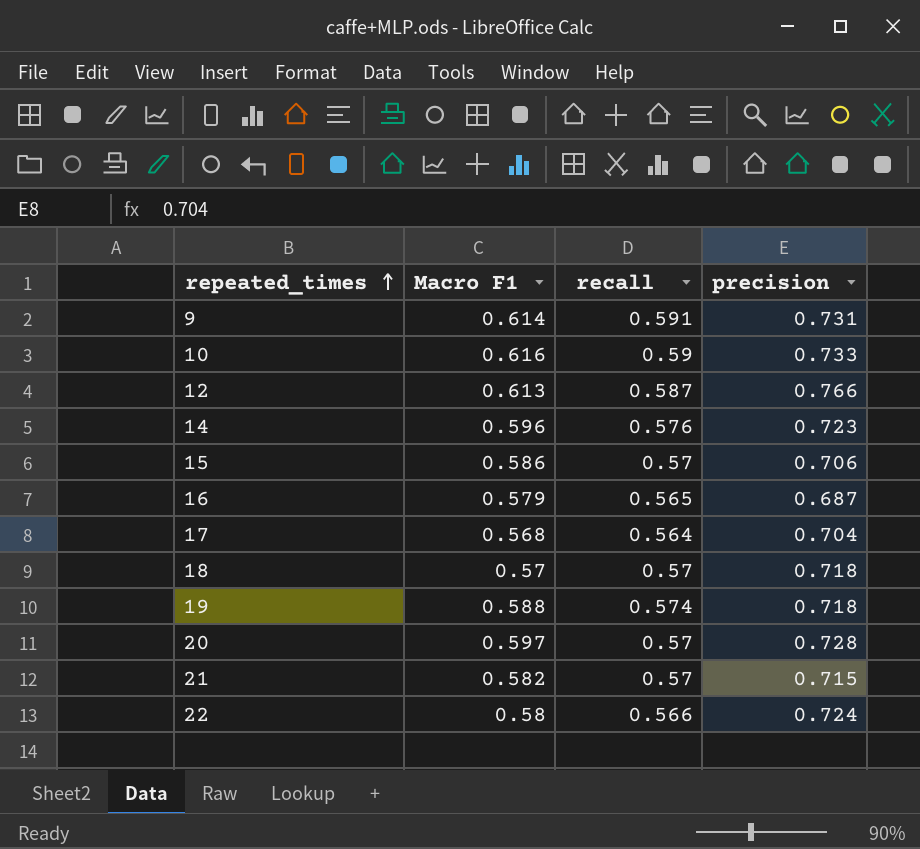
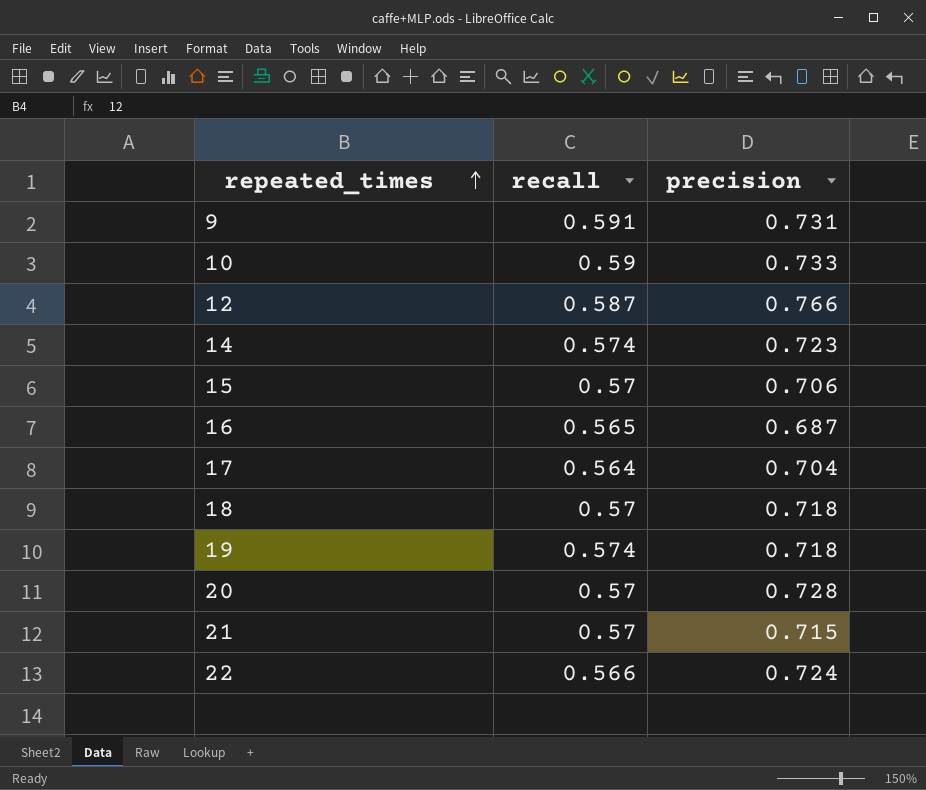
column Macro F1 | position: 2 -> none
14 | recall: 0.576 -> 0.574

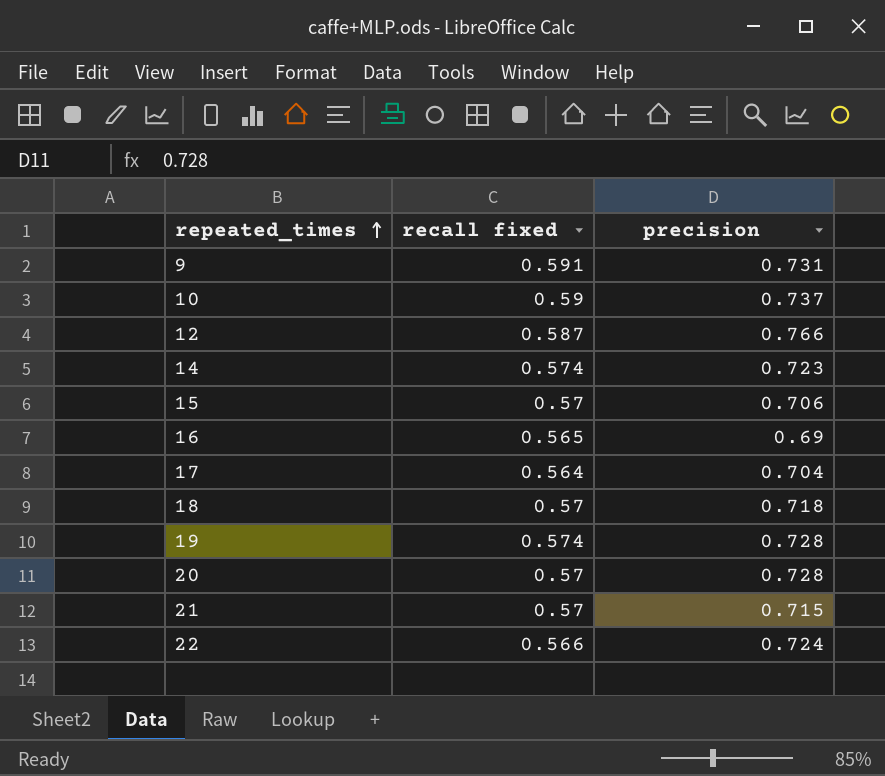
column name: recall -> recall fixed
10 | precision: 0.733 -> 0.737
16 | precision: 0.687 -> 0.69
19 | precision: 0.718 -> 0.728

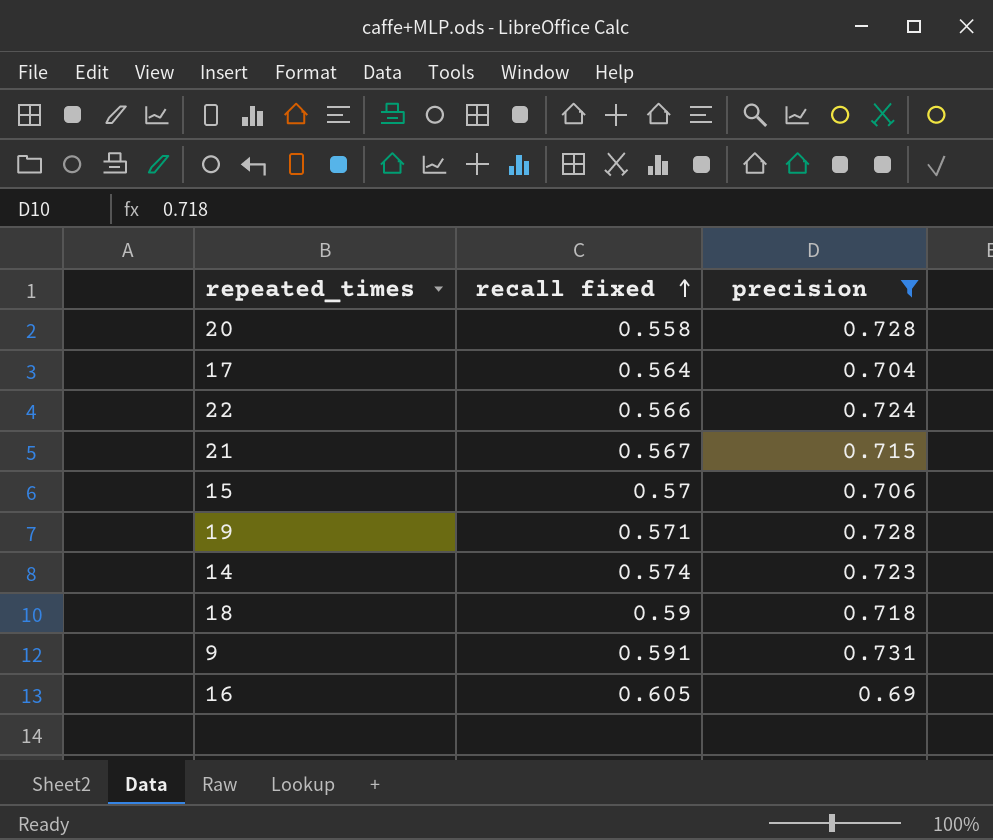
filter: none -> precision <= 0.731
row order: repeated_times ascending -> recall fixed ascending
20 | recall fixed: 0.57 -> 0.558
21 | recall fixed: 0.57 -> 0.567
19 | recall fixed: 0.574 -> 0.571
18 | recall fixed: 0.57 -> 0.59
16 | recall fixed: 0.565 -> 0.605

